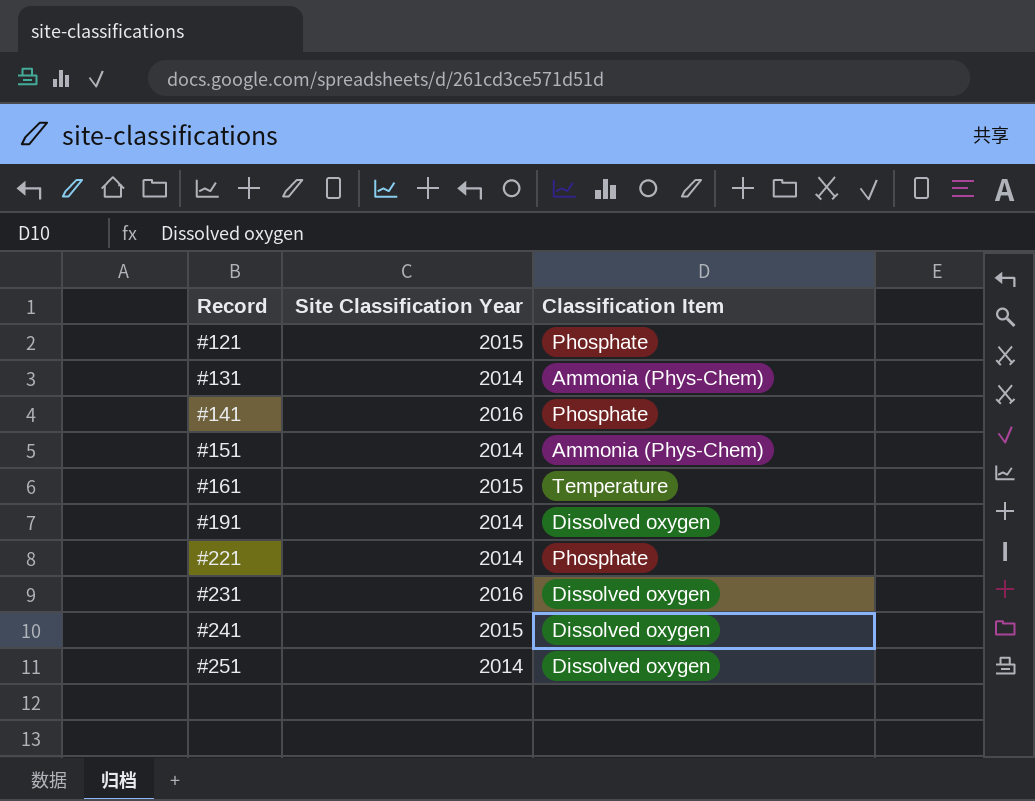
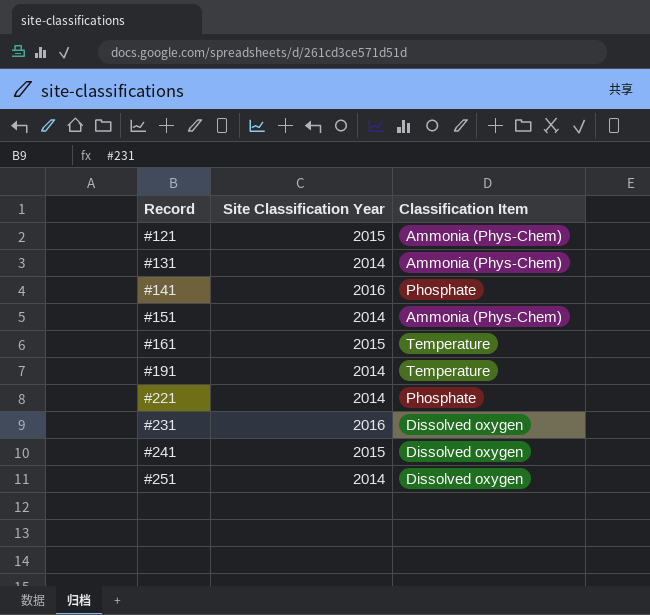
#121 | Classification Item: Phosphate -> Ammonia (Phys-Chem)
#191 | Classification Item: Dissolved oxygen -> Temperature

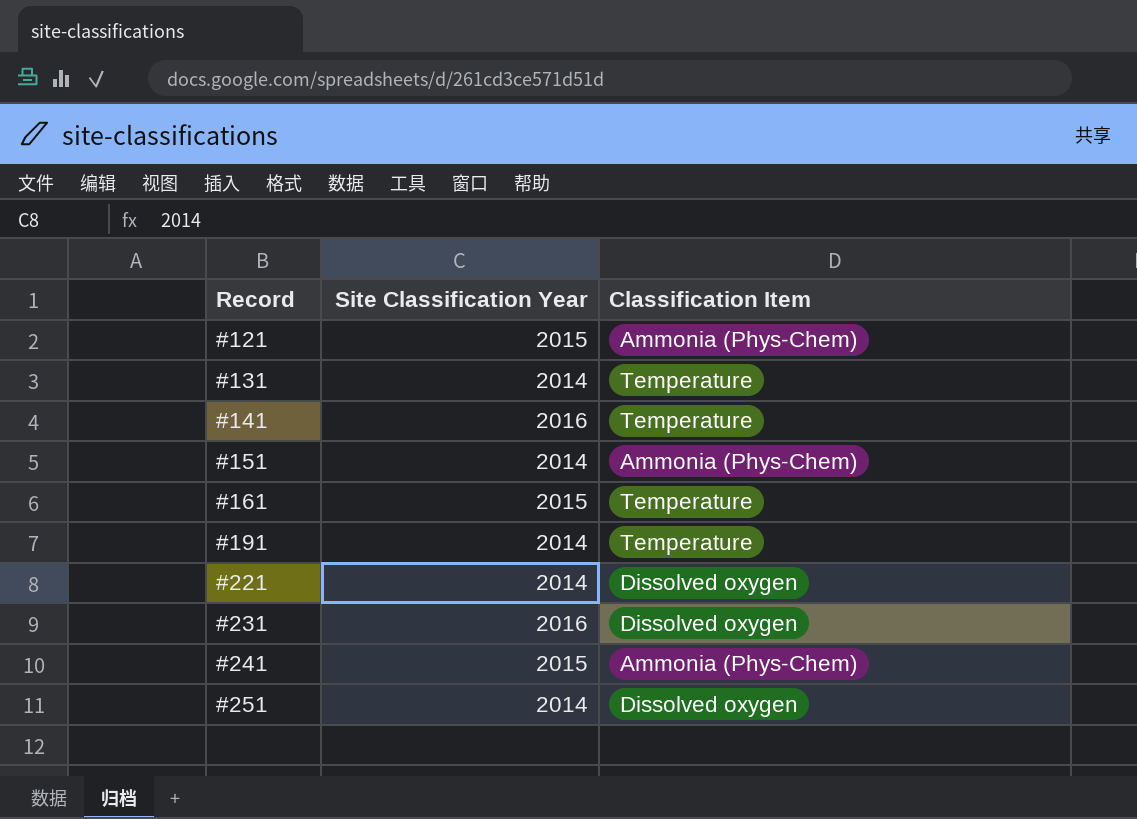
#131 | Classification Item: Ammonia (Phys-Chem) -> Temperature
#141 | Classification Item: Phosphate -> Temperature
#221 | Classification Item: Phosphate -> Dissolved oxygen
#241 | Classification Item: Dissolved oxygen -> Ammonia (Phys-Chem)

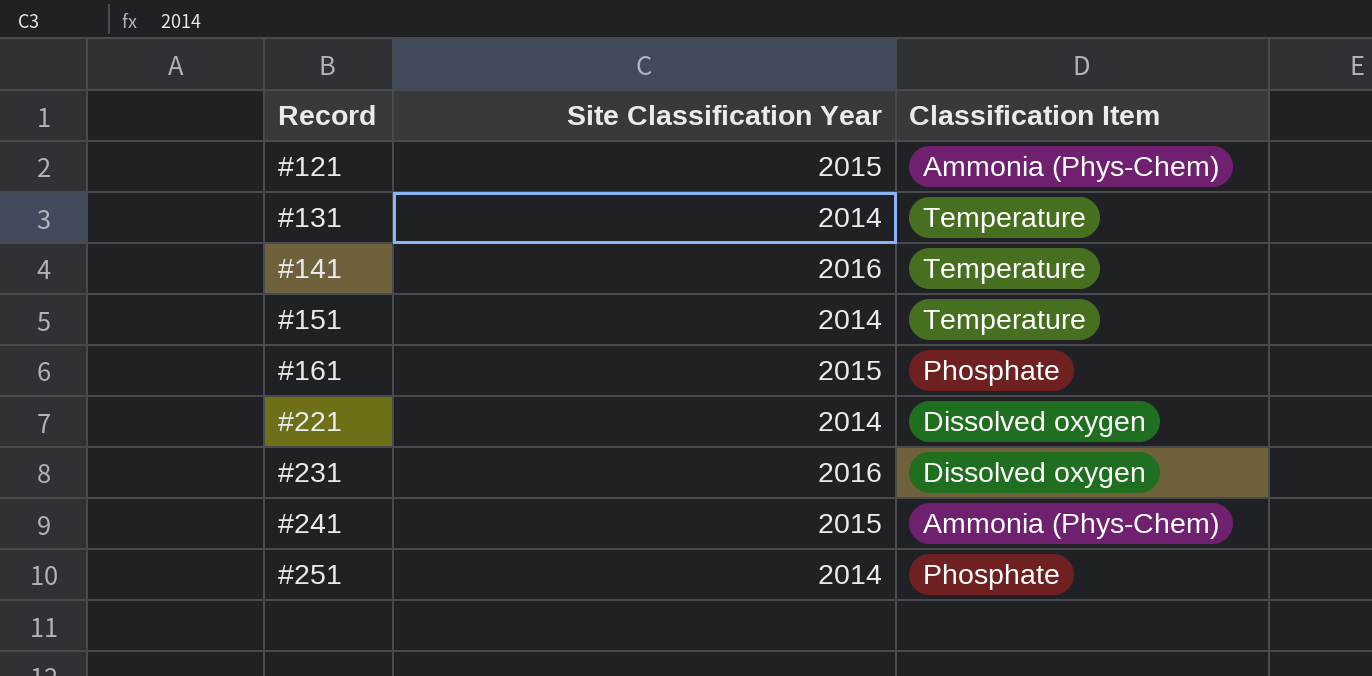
row #191: 2014 | Temperature -> none
#151 | Classification Item: Ammonia (Phys-Chem) -> Temperature
#161 | Classification Item: Temperature -> Phosphate
#251 | Classification Item: Dissolved oxygen -> Phosphate

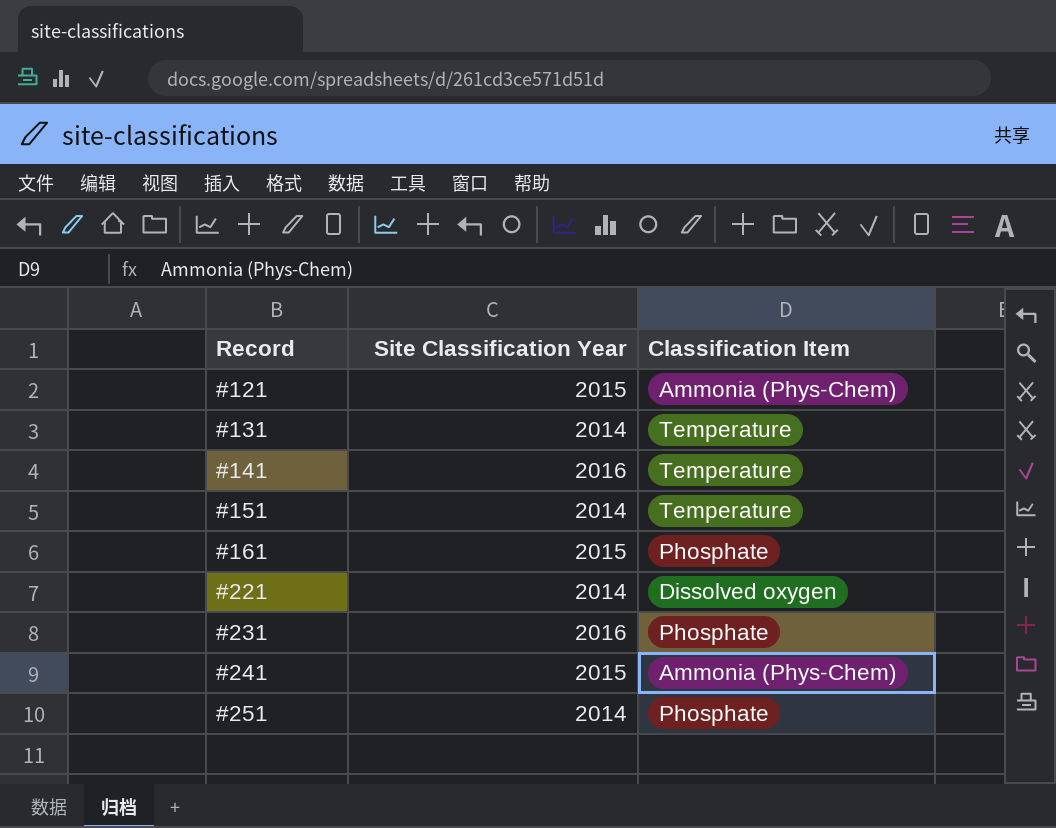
#231 | Classification Item: Dissolved oxygen -> Phosphate

